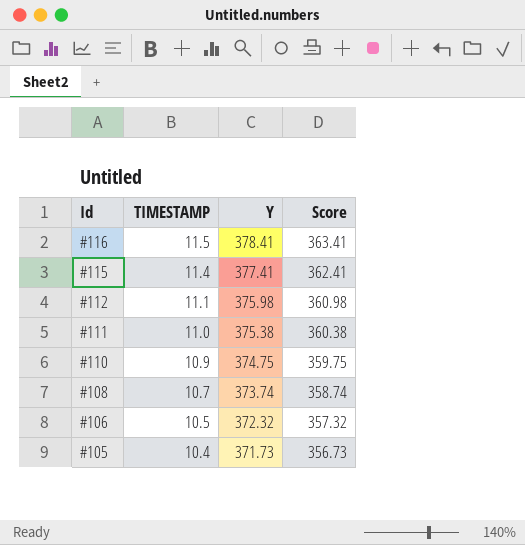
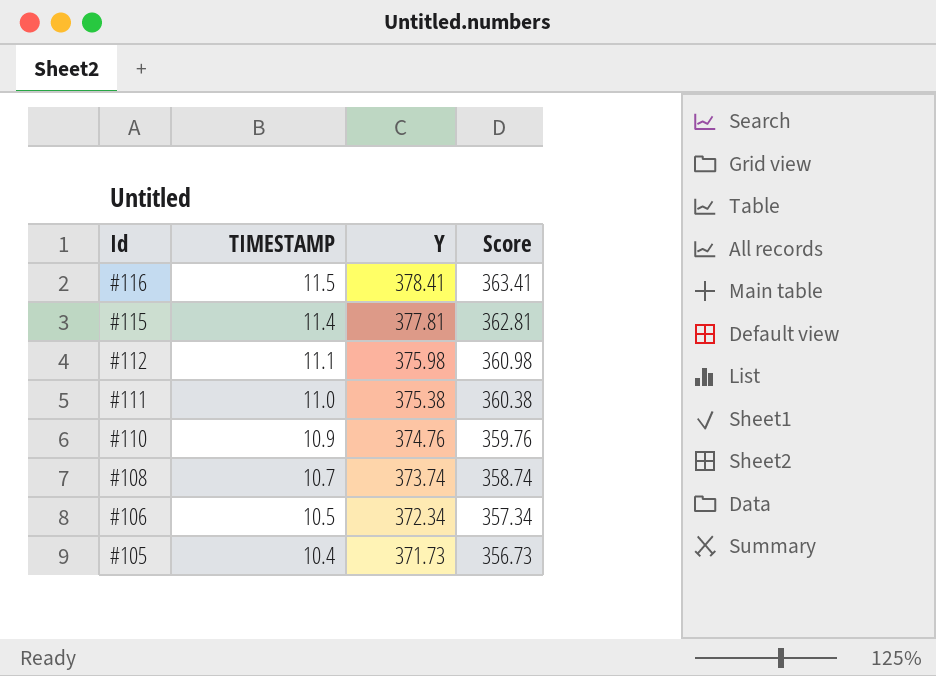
#115 | Y: 377.41 -> 377.81
#115 | Score: 362.41 -> 362.81
#110 | Y: 374.75 -> 374.76
#110 | Score: 359.75 -> 359.76
#106 | Y: 372.32 -> 372.34
#106 | Score: 357.32 -> 357.34

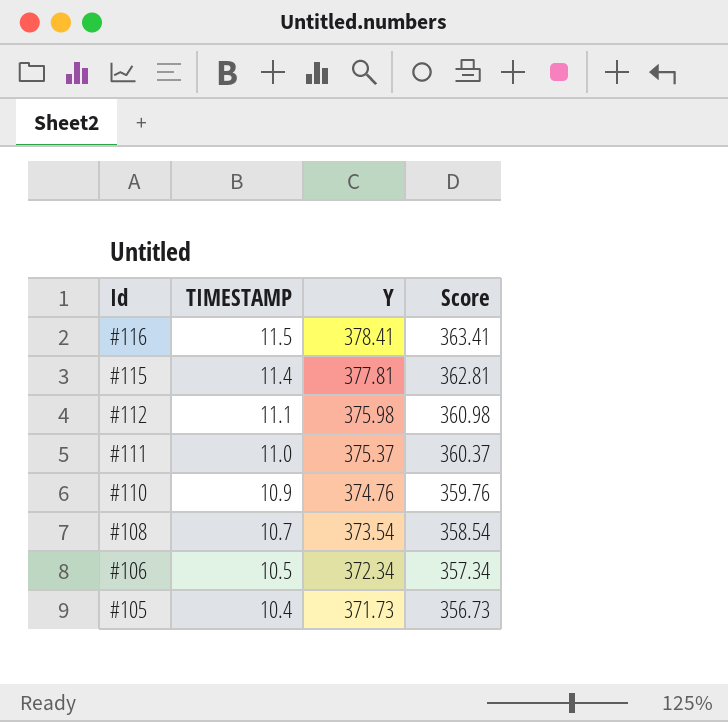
#111 | Y: 375.38 -> 375.37
#111 | Score: 360.38 -> 360.37
#108 | Y: 373.74 -> 373.54
#108 | Score: 358.74 -> 358.54

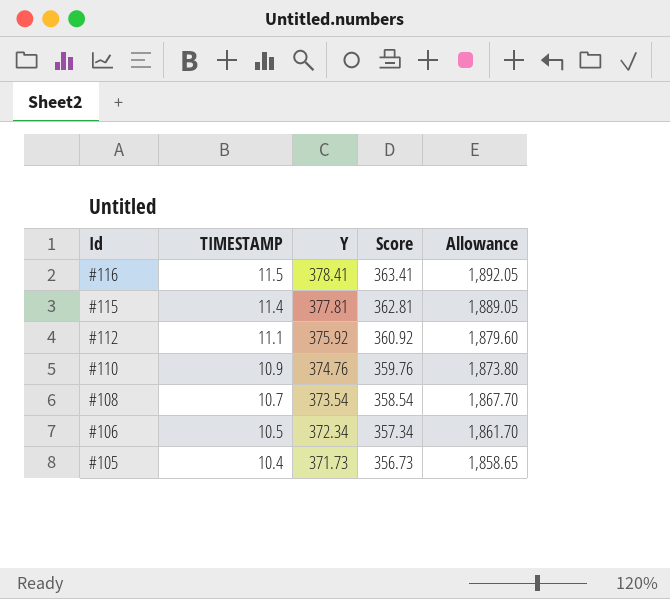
column Allowance | formula: none -> [Y] * 5
row #111: 11.0 | 375.37 | 360.37 -> none
#112 | Y: 375.98 -> 375.92
#112 | Score: 360.98 -> 360.92

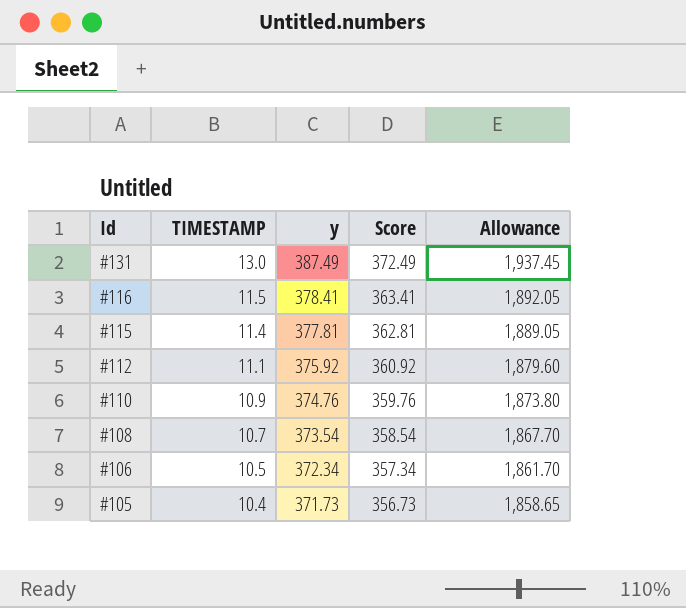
column name: Y -> y
row #131: none -> 13.0 | 387.49 | 372.49 | 1,937.45

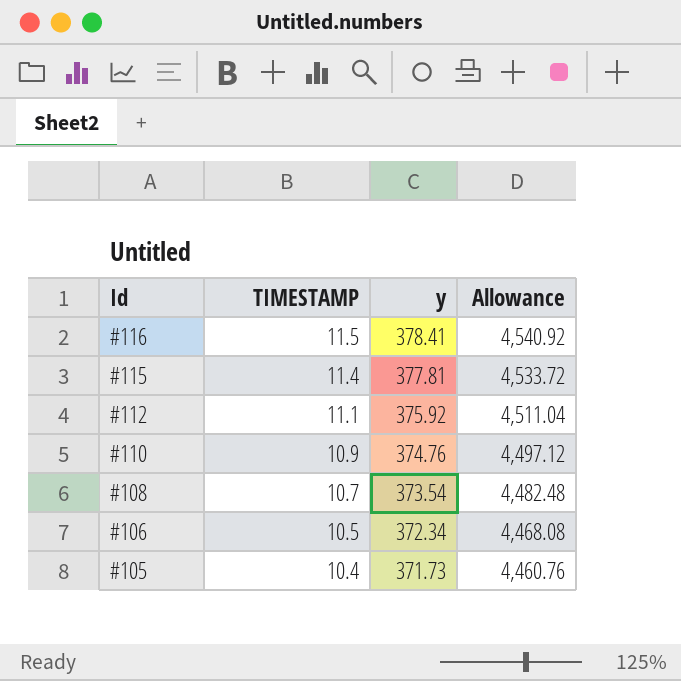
column Score | formula: [y] - 15 -> none
column Allowance | formula: [y] * 5 -> [y] * 12
row #131: 13.0 | 387.49 | 372.49 | 1,937.45 -> none

